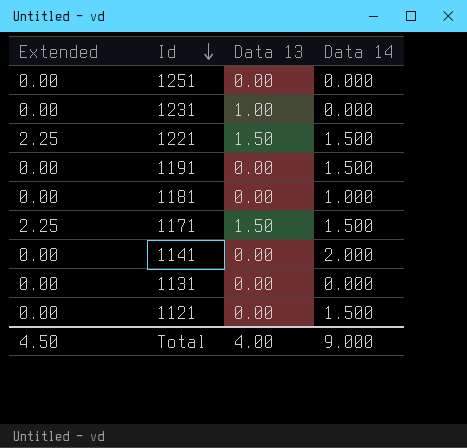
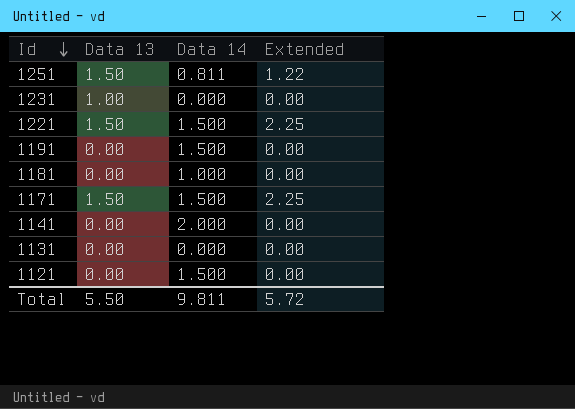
column Extended | position: 1 -> 4
1251 | Data 13: 0.00 -> 1.50
1251 | Data 14: 0.000 -> 0.811
1251 | Extended: 0.00 -> 1.22
Total | Data 13: 4.00 -> 5.50
Total | Data 14: 9.000 -> 9.811
Total | Extended: 4.50 -> 5.72

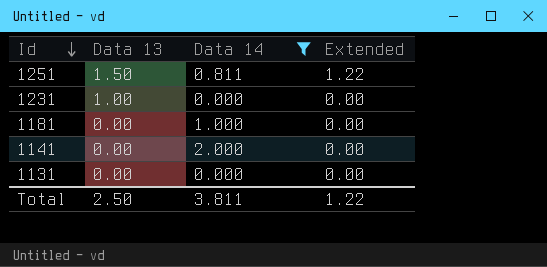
filter: none -> Data 14 != 1.500
Total | Data 13: 5.50 -> 2.50
Total | Data 14: 9.811 -> 3.811
Total | Extended: 5.72 -> 1.22

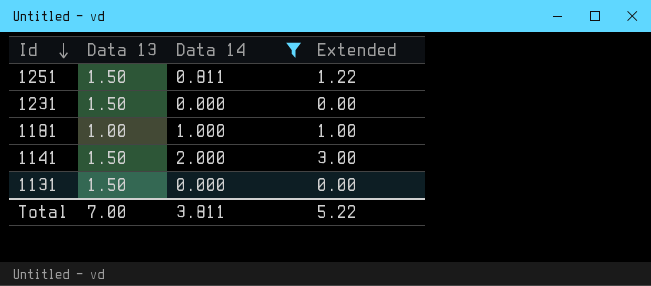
1231 | Data 13: 1.00 -> 1.50
1181 | Data 13: 0.00 -> 1.00
1181 | Extended: 0.00 -> 1.00
1141 | Data 13: 0.00 -> 1.50
1141 | Extended: 0.00 -> 3.00
1131 | Data 13: 0.00 -> 1.50
Total | Data 13: 2.50 -> 7.00
Total | Extended: 1.22 -> 5.22

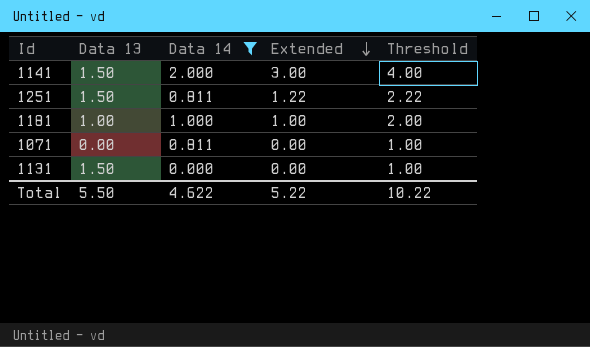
row order: Id descending -> Extended descending
column Threshold | formula: none -> [Extended] + 1
row 1231: 1.50 | 0.000 | 0.00 -> none
row 1071: none -> 0.00 | 0.811 | 0.00 | 1.00
Total | Data 13: 7.00 -> 5.50
Total | Data 14: 3.811 -> 4.622

